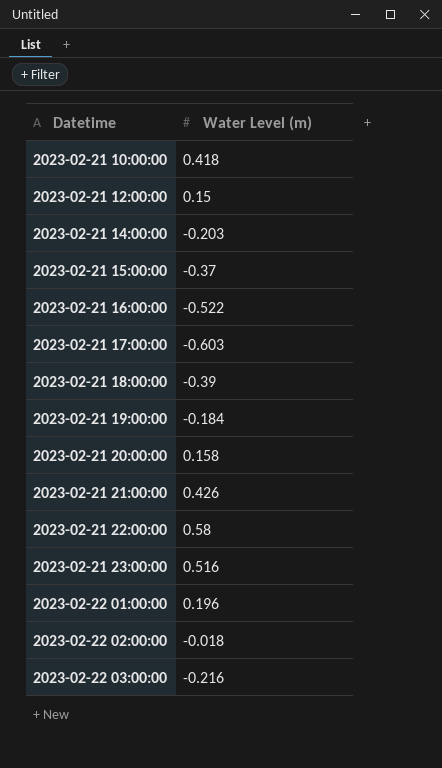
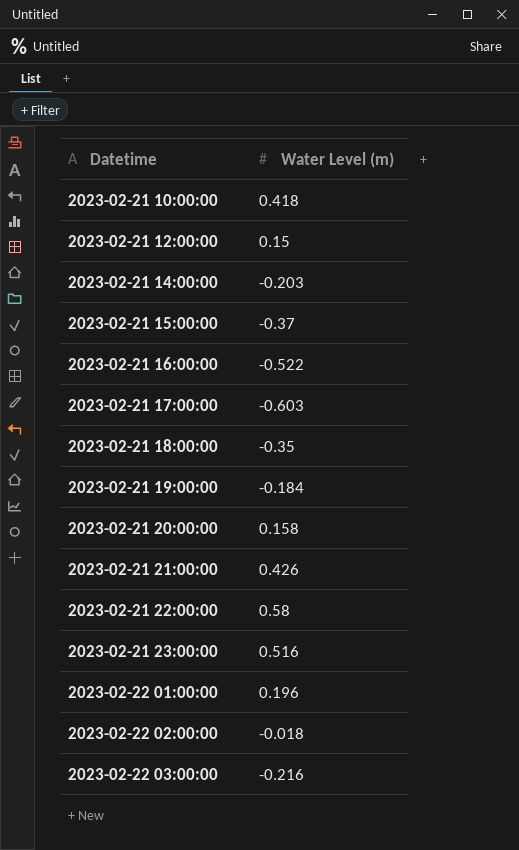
2023-02-21 18:00:00 | Water Level (m): -0.39 -> -0.35

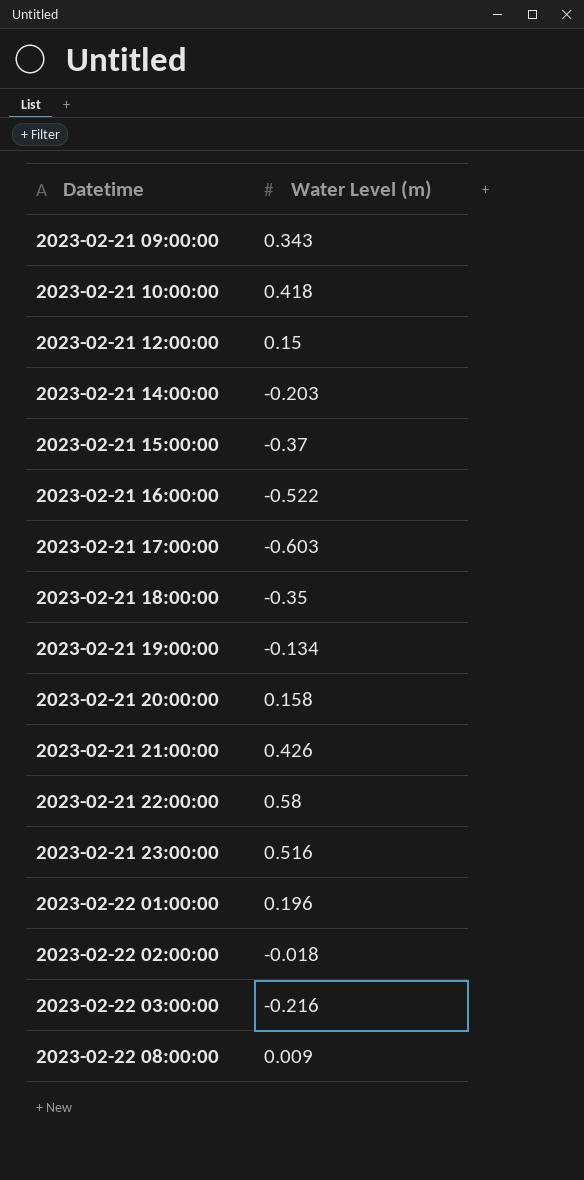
row 2023-02-21 09:00:00: none -> 0.343
2023-02-21 19:00:00 | Water Level (m): -0.184 -> -0.134
row 2023-02-22 08:00:00: none -> 0.009

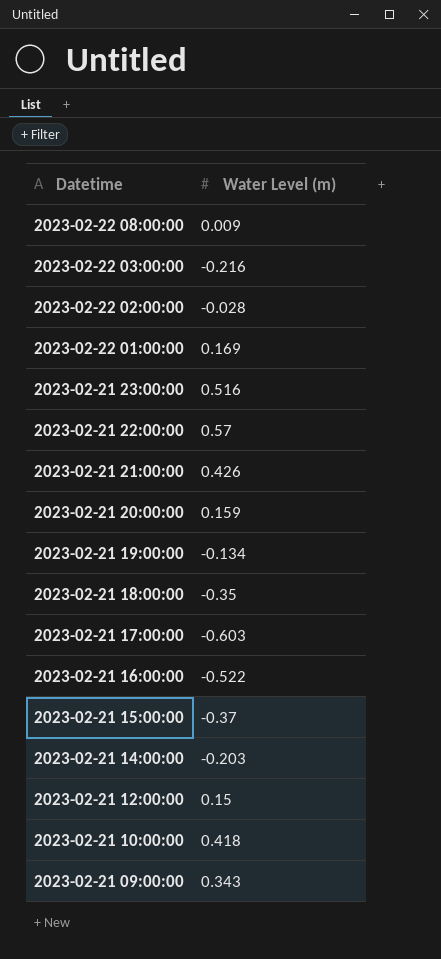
row order: Datetime ascending -> Datetime descending
2023-02-22 02:00:00 | Water Level (m): -0.018 -> -0.028
2023-02-22 01:00:00 | Water Level (m): 0.196 -> 0.169
2023-02-21 22:00:00 | Water Level (m): 0.58 -> 0.57
2023-02-21 20:00:00 | Water Level (m): 0.158 -> 0.159

